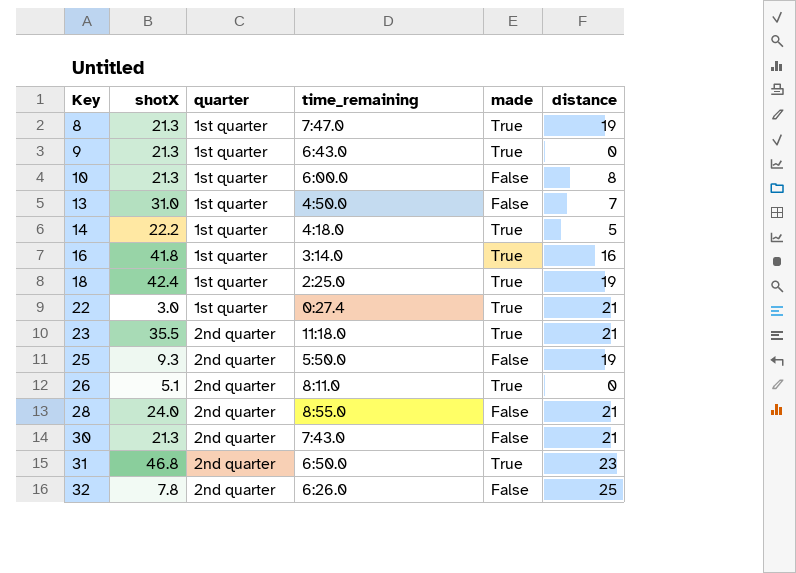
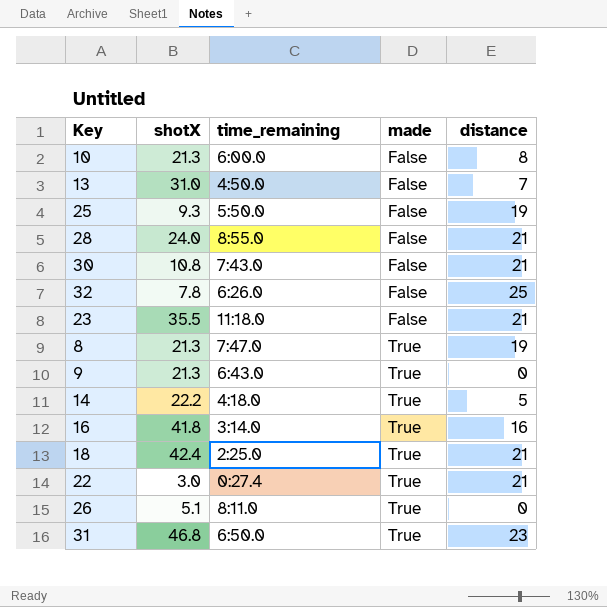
row order: Key ascending -> made ascending
column quarter | position: 3 -> none
30 | shotX: 21.3 -> 10.8
23 | made: True -> False
18 | distance: 19 -> 21

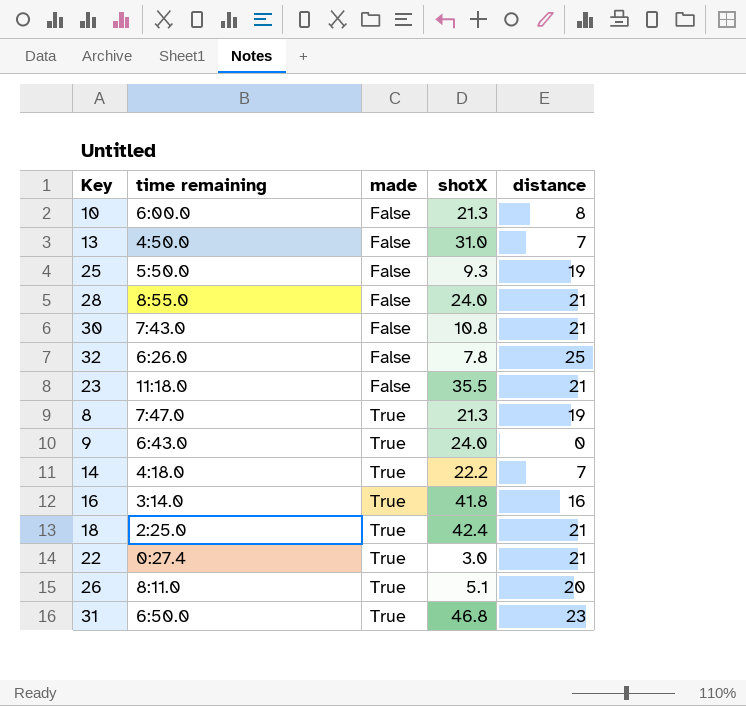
column name: time_remaining -> time remaining
column shotX | position: 2 -> 4
9 | shotX: 21.3 -> 24.0
14 | distance: 5 -> 7
26 | distance: 0 -> 20

